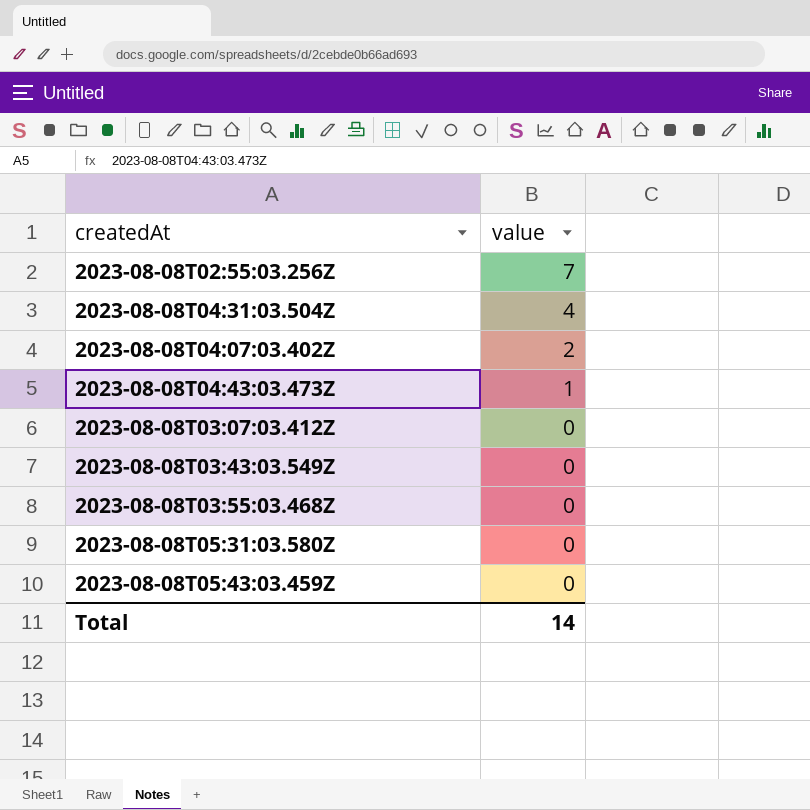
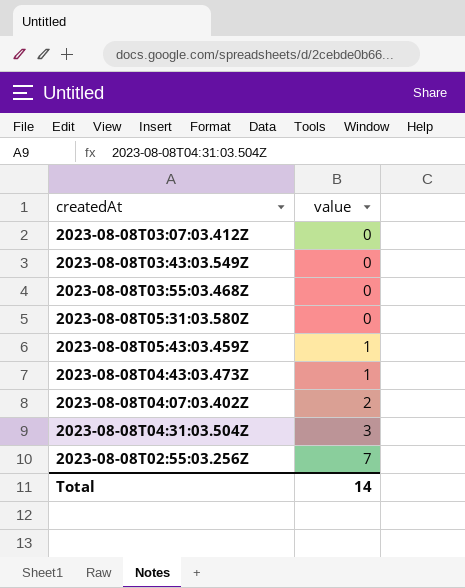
row order: value descending -> value ascending
2023-08-08T05:43:03.459Z | value: 0 -> 1
2023-08-08T04:31:03.504Z | value: 4 -> 3

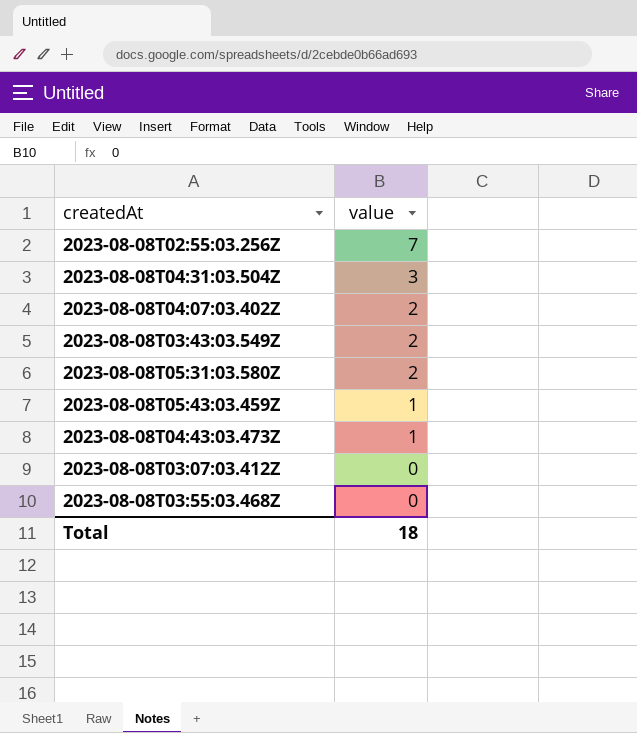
row order: value ascending -> value descending
2023-08-08T03:43:03.549Z | value: 0 -> 2
2023-08-08T05:31:03.580Z | value: 0 -> 2
Total | value: 14 -> 18

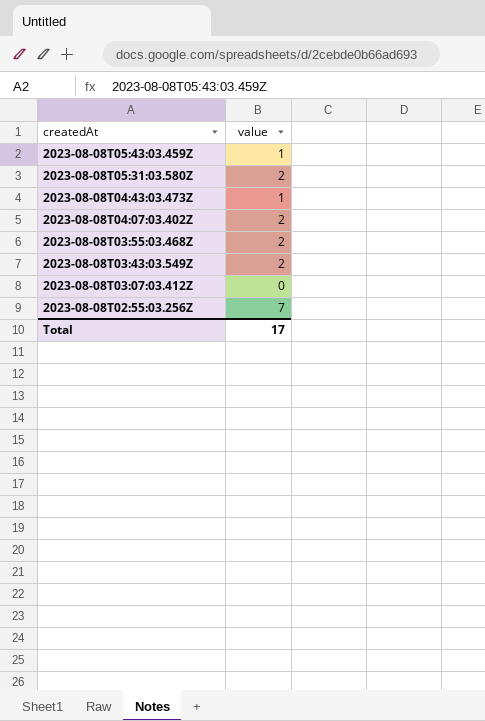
row order: value descending -> createdAt descending
row 2023-08-08T04:31:03.504Z: 3 -> none
2023-08-08T03:55:03.468Z | value: 0 -> 2
Total | value: 18 -> 17

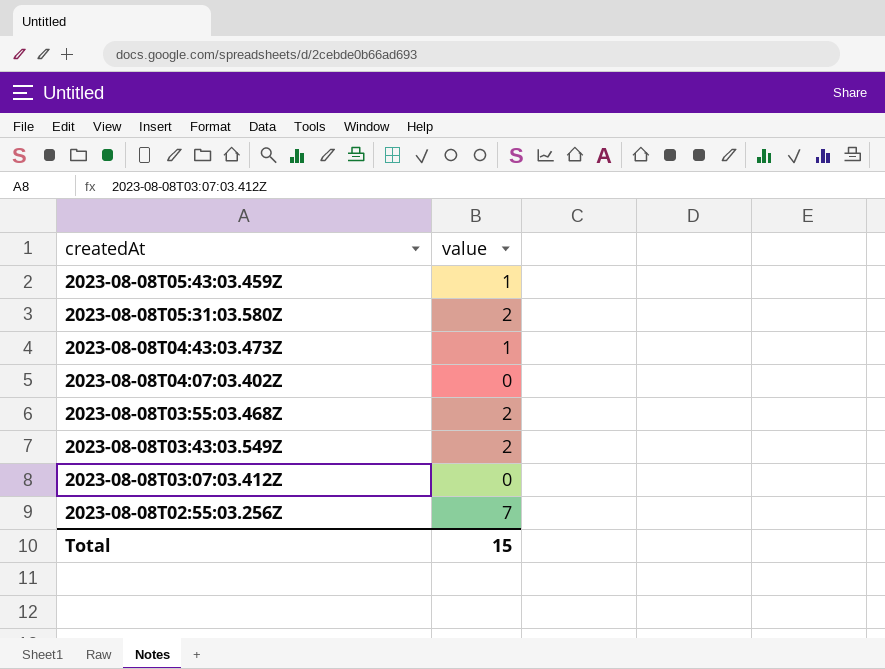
2023-08-08T04:07:03.402Z | value: 2 -> 0
Total | value: 17 -> 15

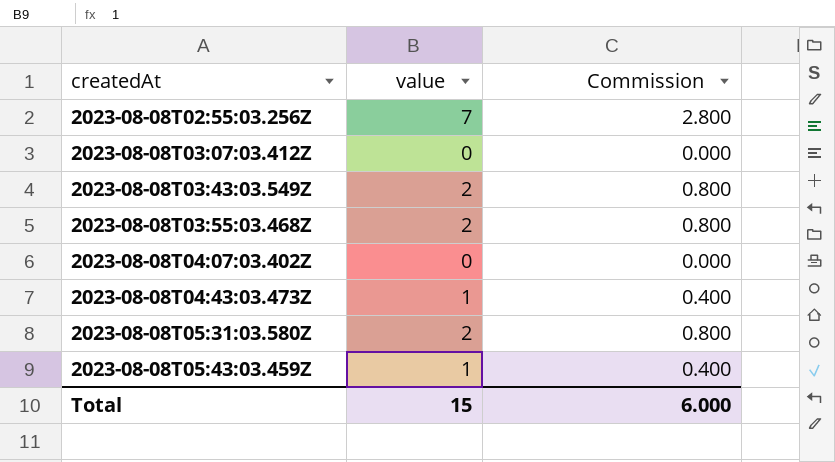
row order: createdAt descending -> createdAt ascending
column Commission | formula: none -> [value] * 0.4

